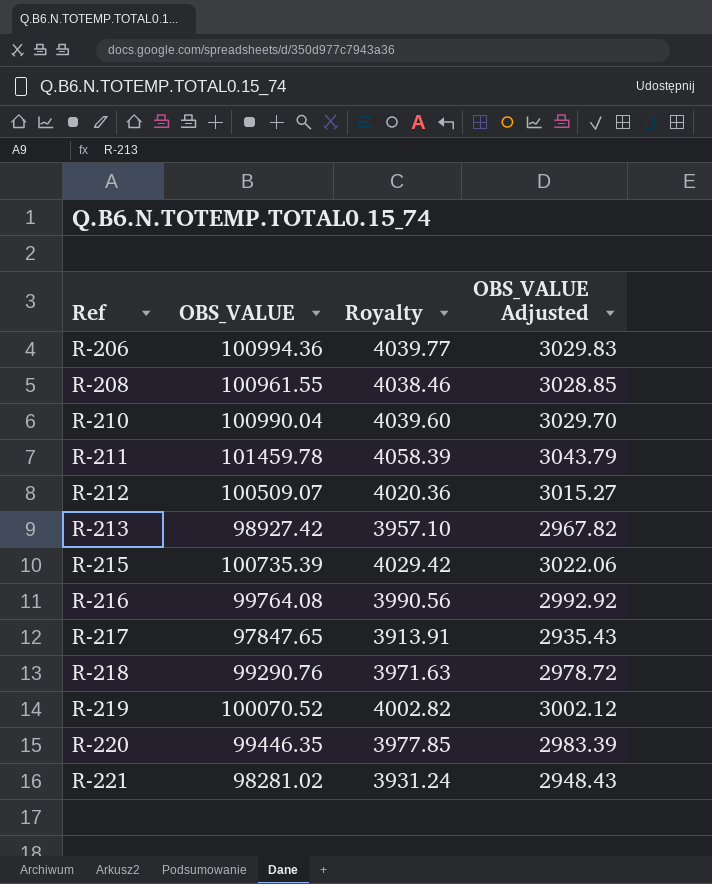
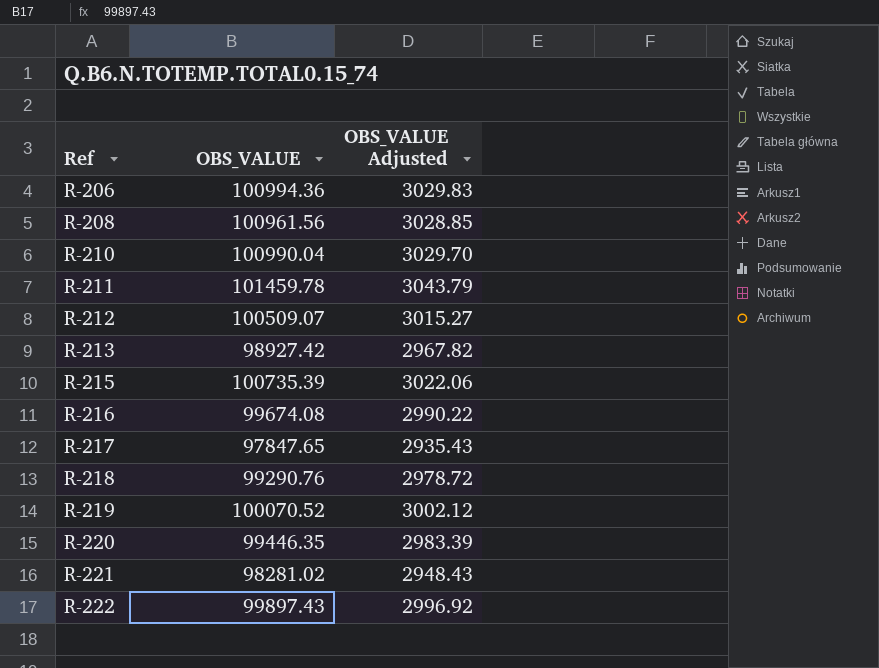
column Royalty | formula: [OBS_VALUE] * 0.04 -> none
R-208 | OBS_VALUE: 100961.55 -> 100961.56
R-216 | OBS_VALUE: 99764.08 -> 99674.08
R-216 | OBS_VALUE Adjusted: 2992.92 -> 2990.22
row R-222: none -> 99897.43 | 2996.92

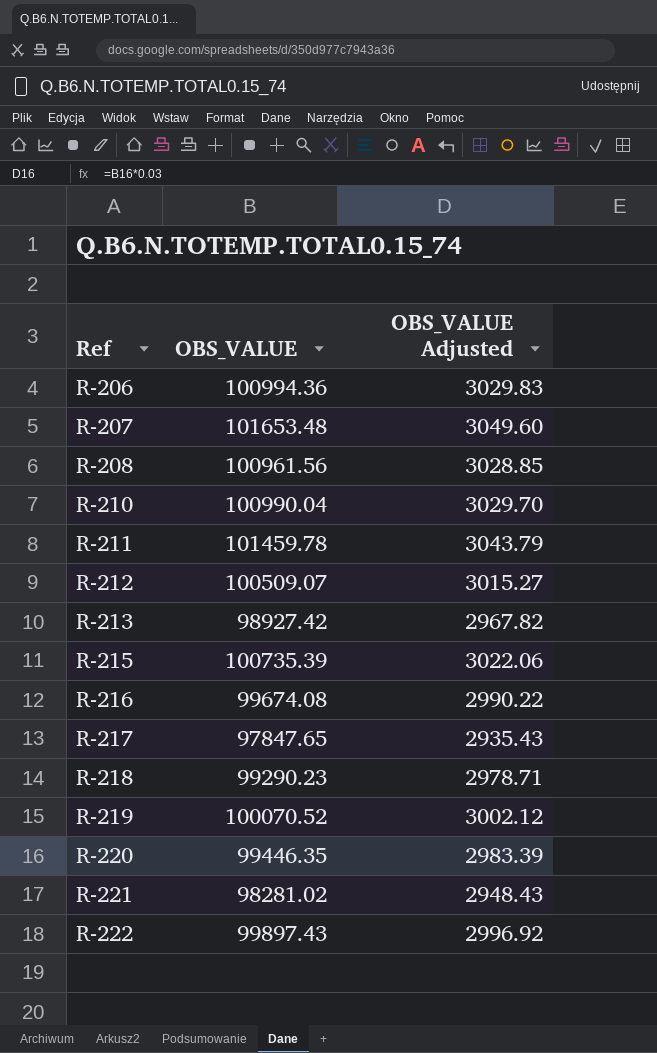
row R-207: none -> 101653.48 | 3049.60
R-218 | OBS_VALUE: 99290.76 -> 99290.23
R-218 | OBS_VALUE Adjusted: 2978.72 -> 2978.71

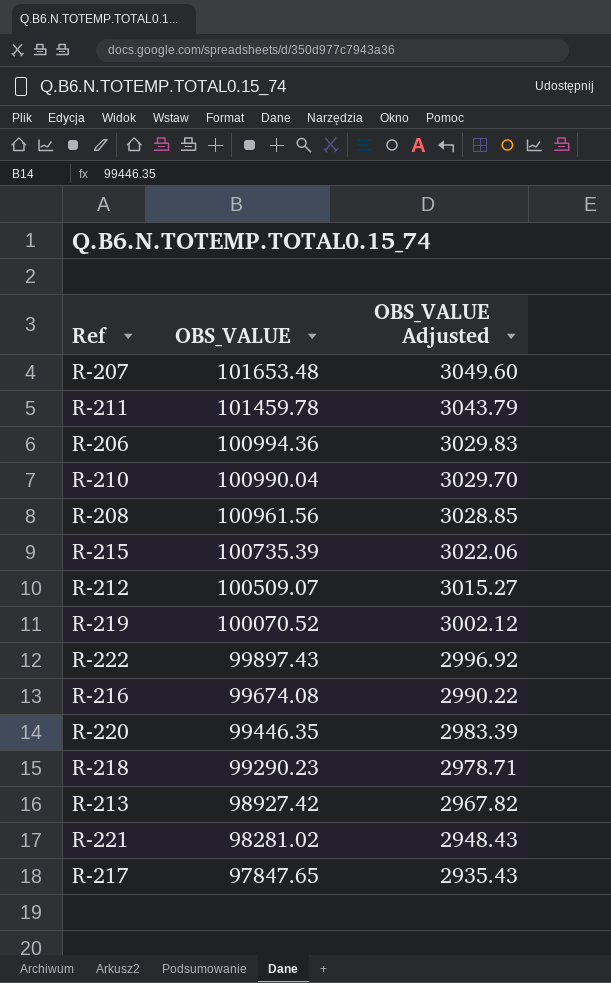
row order: Ref ascending -> OBS_VALUE descending

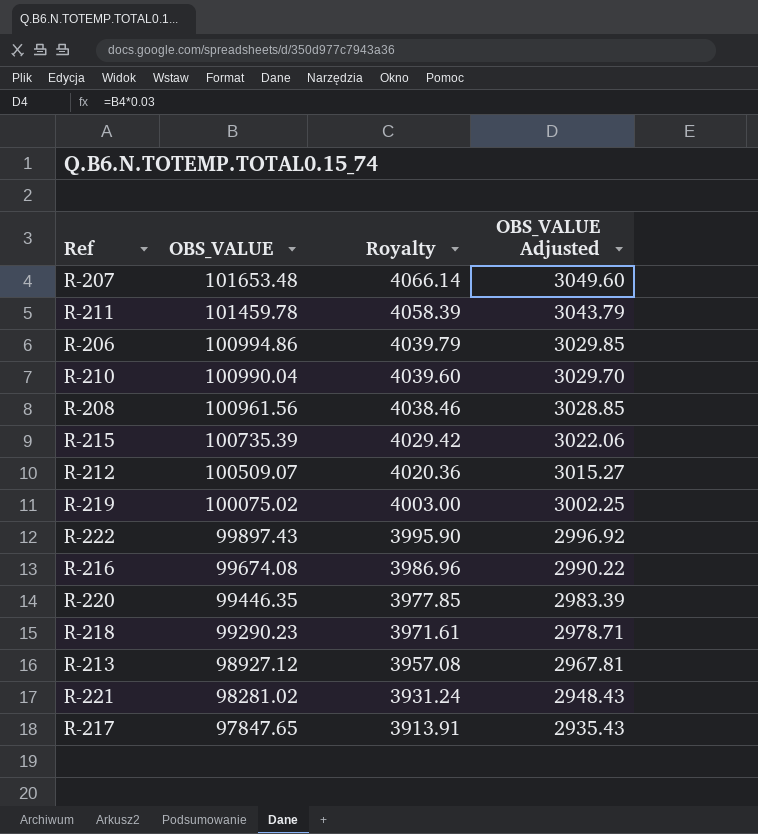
column Royalty | formula: none -> [OBS_VALUE] * 0.04
R-206 | OBS_VALUE: 100994.36 -> 100994.86
R-206 | OBS_VALUE Adjusted: 3029.83 -> 3029.85
R-219 | OBS_VALUE: 100070.52 -> 100075.02
R-219 | OBS_VALUE Adjusted: 3002.12 -> 3002.25
R-213 | OBS_VALUE: 98927.42 -> 98927.12
R-213 | OBS_VALUE Adjusted: 2967.82 -> 2967.81

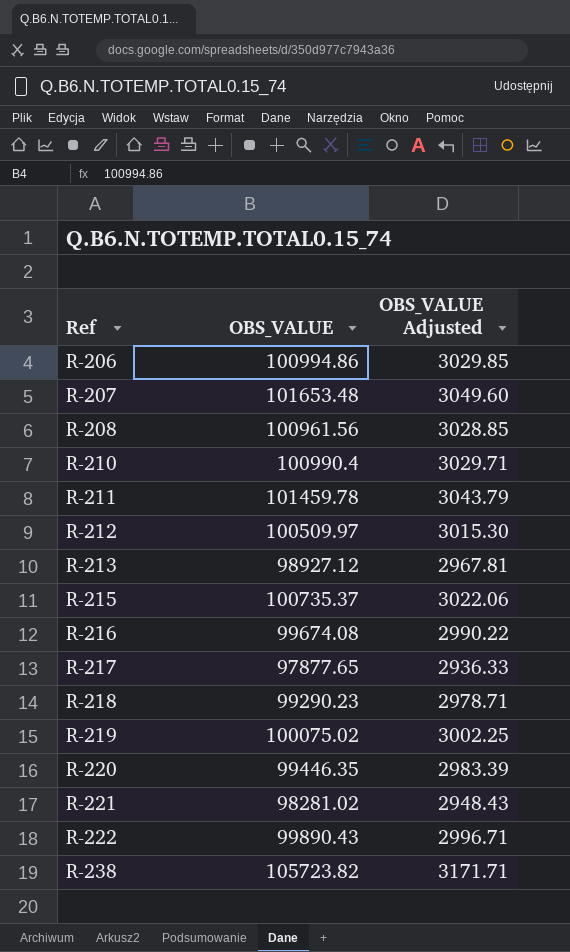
row order: OBS_VALUE descending -> Ref ascending
column Royalty | formula: [OBS_VALUE] * 0.04 -> none
R-210 | OBS_VALUE: 100990.04 -> 100990.4
R-210 | OBS_VALUE Adjusted: 3029.70 -> 3029.71
R-212 | OBS_VALUE: 100509.07 -> 100509.97
R-212 | OBS_VALUE Adjusted: 3015.27 -> 3015.30
R-215 | OBS_VALUE: 100735.39 -> 100735.37
R-217 | OBS_VALUE: 97847.65 -> 97877.65
R-217 | OBS_VALUE Adjusted: 2935.43 -> 2936.33
R-222 | OBS_VALUE: 99897.43 -> 99890.43
R-222 | OBS_VALUE Adjusted: 2996.92 -> 2996.71
row R-238: none -> 105723.82 | 3171.71

